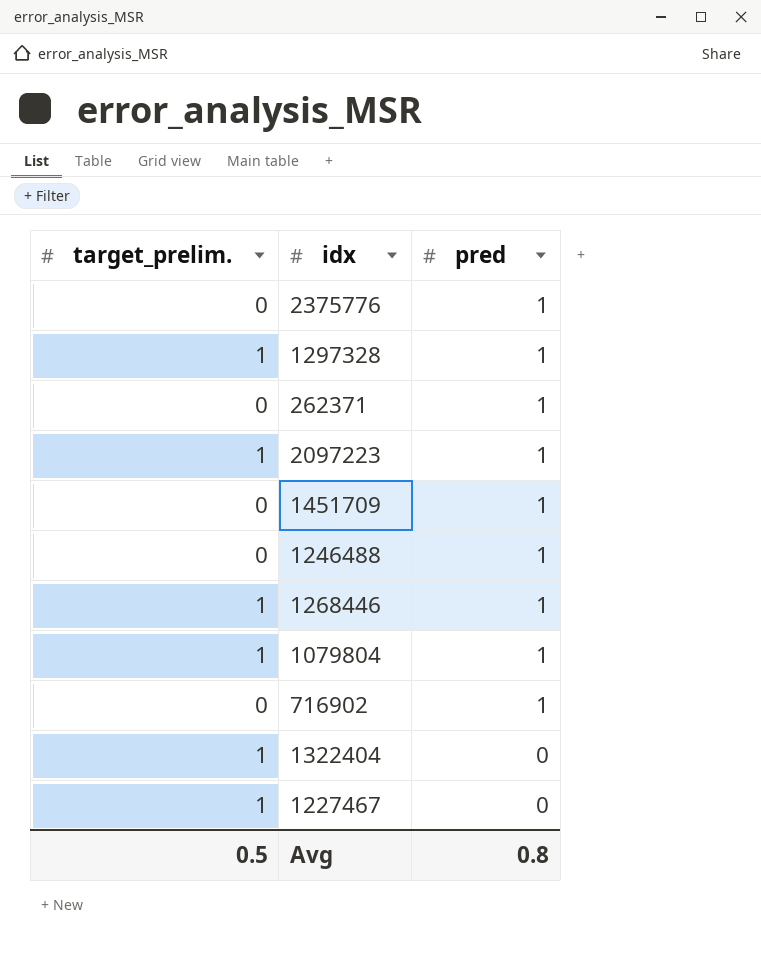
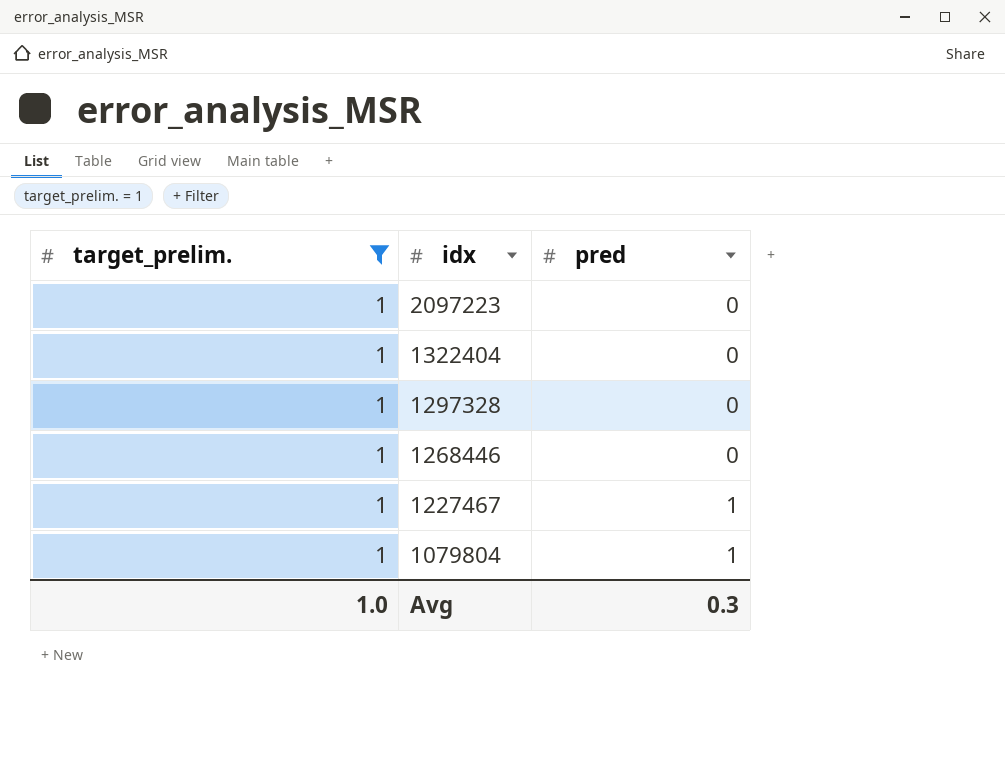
filter: none -> target_prelim. = 1
row order: pred descending -> idx descending
2097223 | pred: 1 -> 0
1297328 | pred: 1 -> 0
1268446 | pred: 1 -> 0
1227467 | pred: 0 -> 1
Avg | target_prelim.: 0.5 -> 1.0
Avg | pred: 0.8 -> 0.3

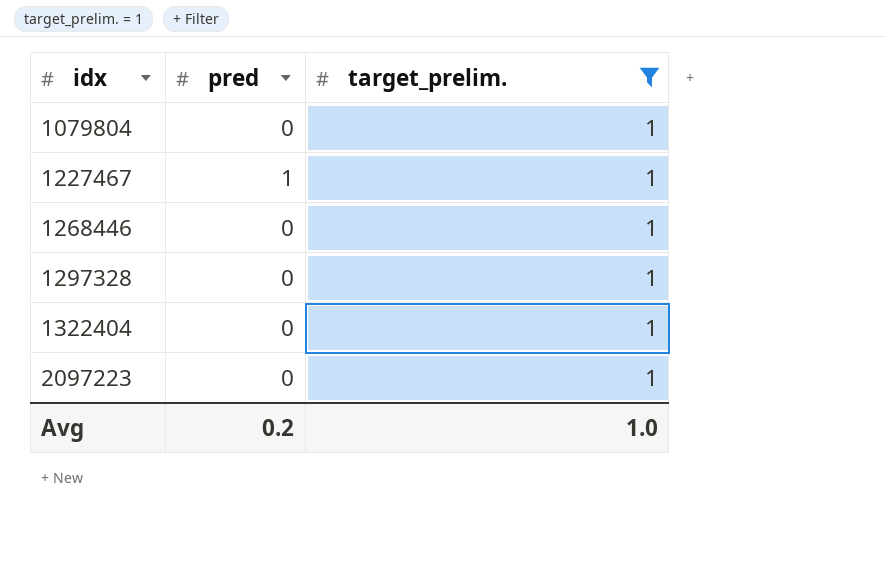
row order: idx descending -> idx ascending
column target_prelim. | position: 1 -> 3
1079804 | pred: 1 -> 0
Avg | pred: 0.3 -> 0.2

